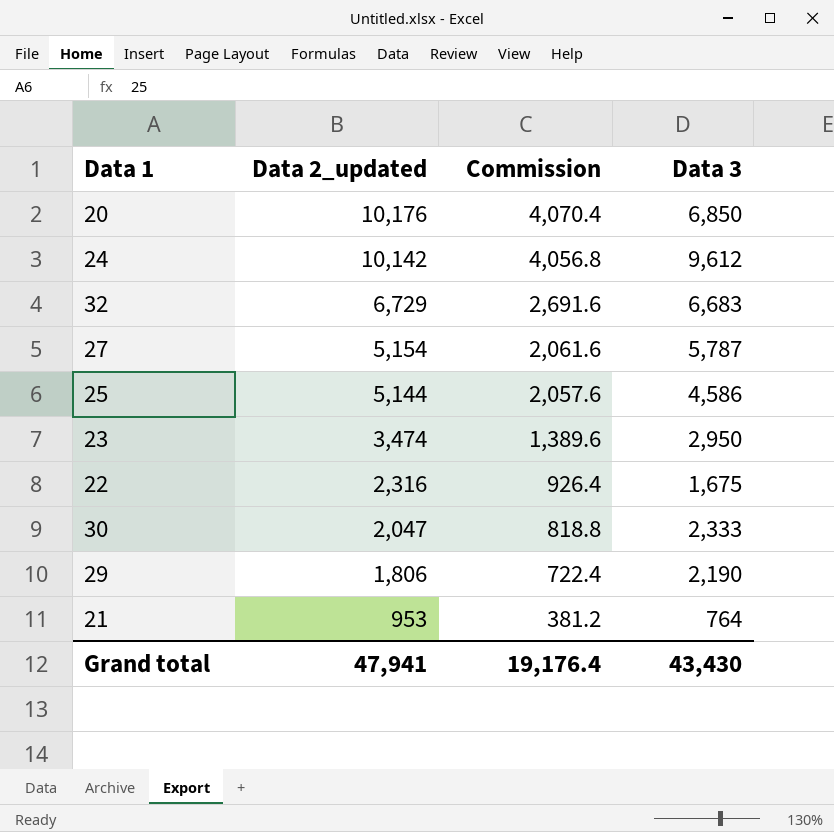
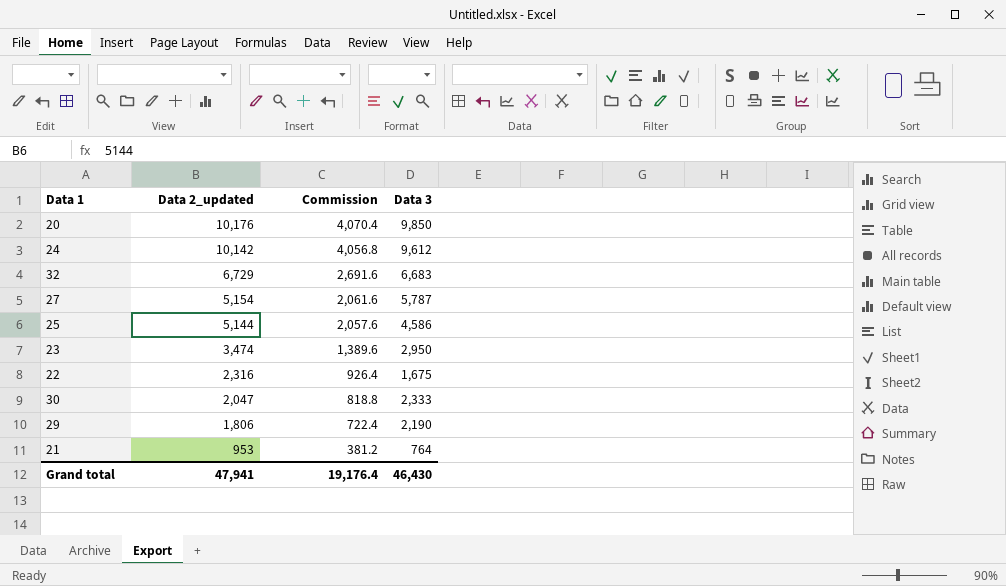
20 | Data 3: 6,850 -> 9,850
Grand total | Data 3: 43,430 -> 46,430

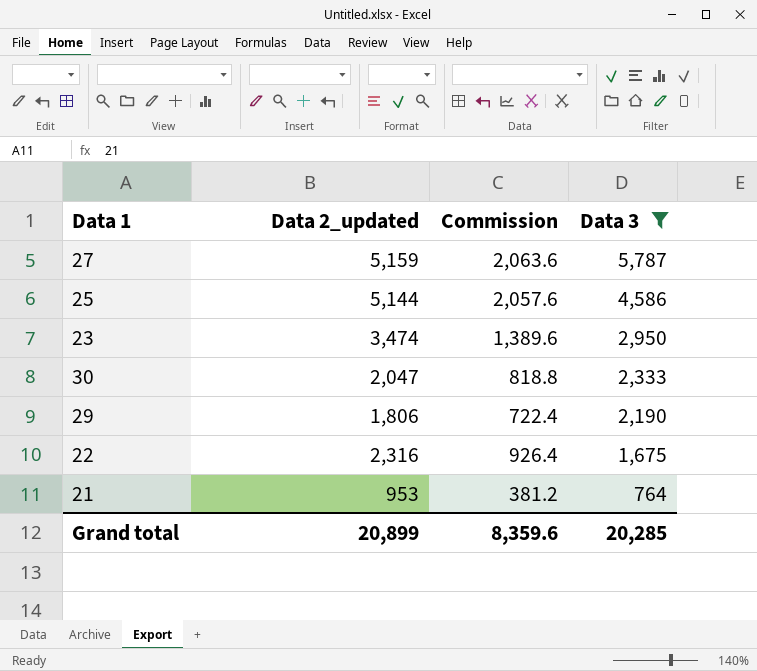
filter: none -> Data 3 <= 5,787
row order: Data 2_updated descending -> Data 3 descending
27 | Data 2_updated: 5,154 -> 5,159
27 | Commission: 2,061.6 -> 2,063.6
Grand total | Data 2_updated: 47,941 -> 20,899
Grand total | Commission: 19,176.4 -> 8,359.6
Grand total | Data 3: 46,430 -> 20,285

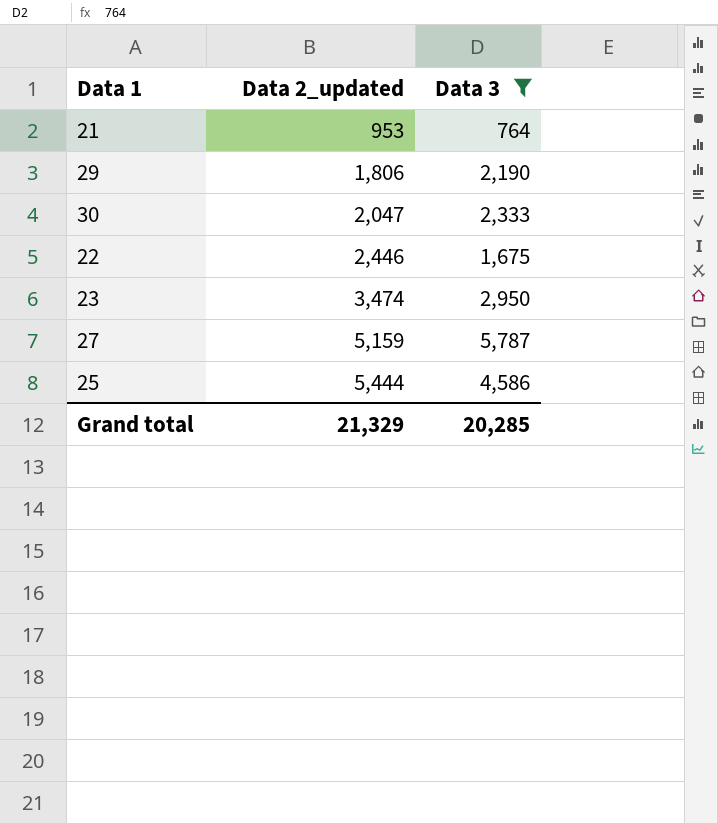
row order: Data 3 descending -> Data 2_updated ascending
column Commission | formula: [Data 2_updated] * 0.4 -> none
22 | Data 2_updated: 2,316 -> 2,446
25 | Data 2_updated: 5,144 -> 5,444
Grand total | Data 2_updated: 20,899 -> 21,329

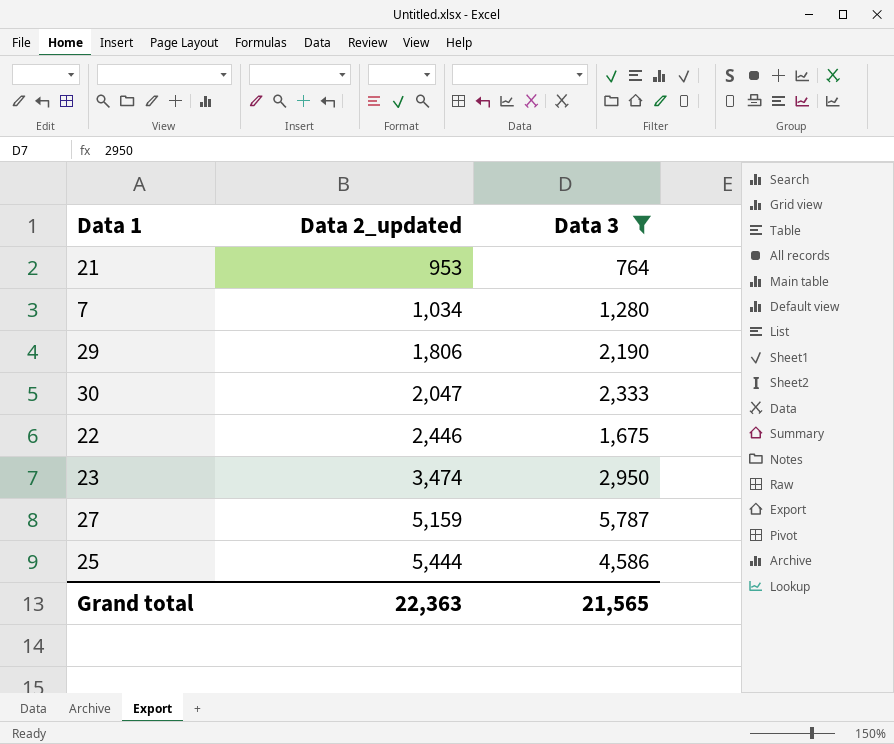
row 7: none -> 1,034 | 1,280
Grand total | Data 2_updated: 21,329 -> 22,363
Grand total | Data 3: 20,285 -> 21,565

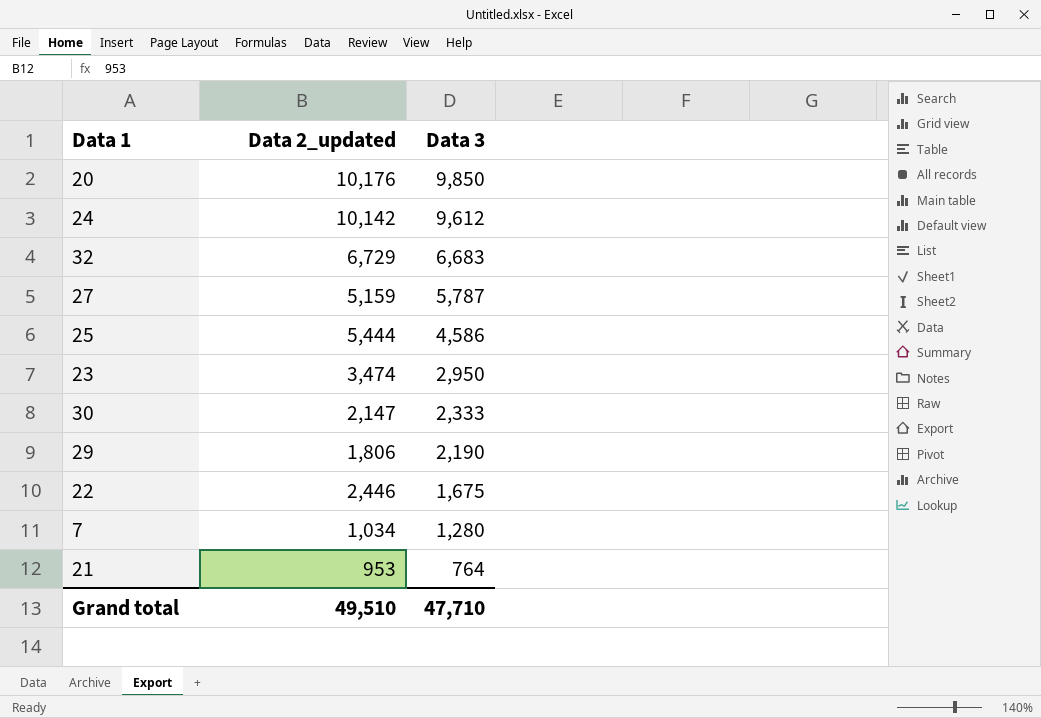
filter: Data 3 <= 5,787 -> none
row order: Data 2_updated ascending -> Data 3 descending
30 | Data 2_updated: 2,047 -> 2,147
Grand total | Data 2_updated: 22,363 -> 49,510
Grand total | Data 3: 21,565 -> 47,710

